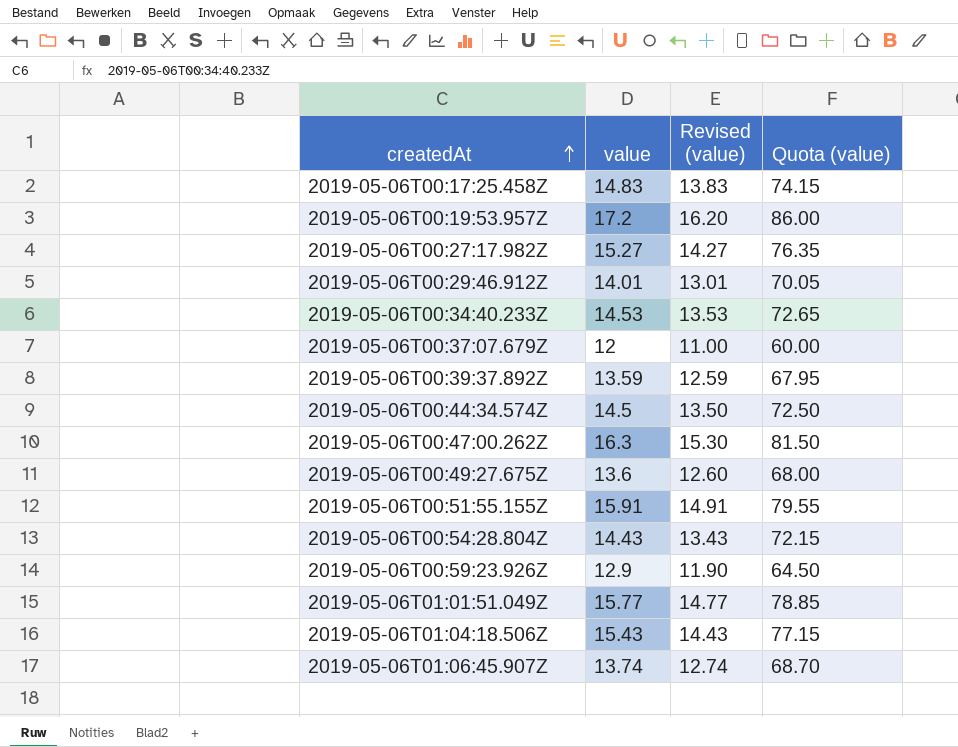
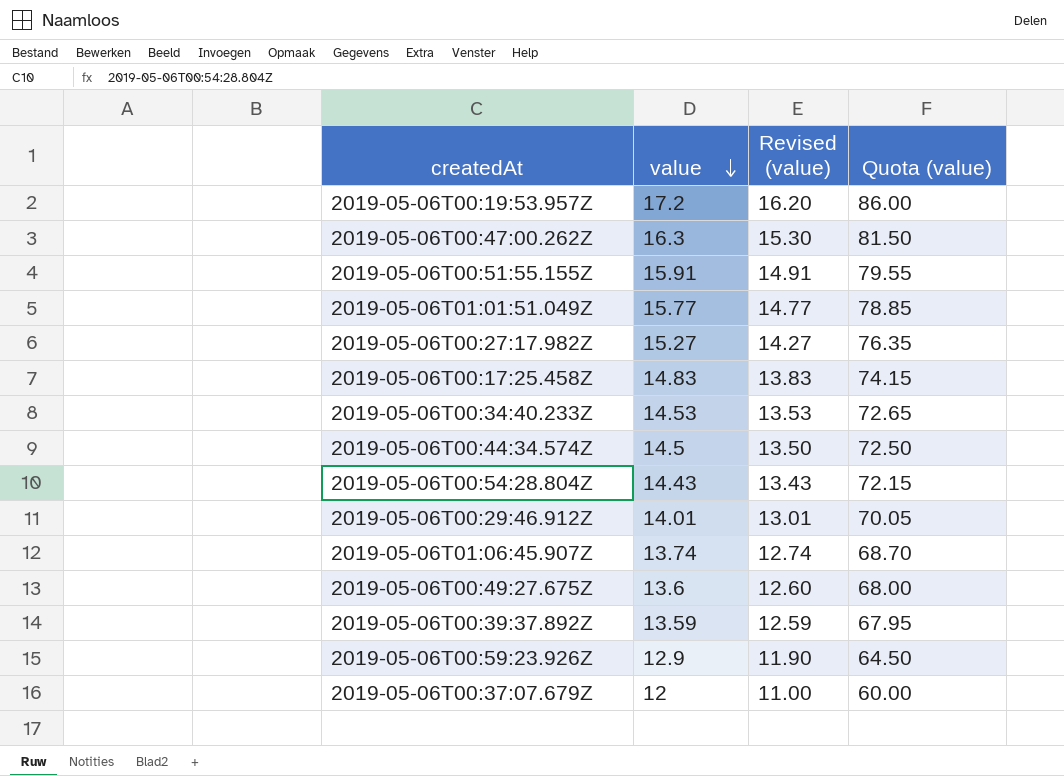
row order: createdAt ascending -> value descending
row 2019-05-06T01:04:18.506Z: 15.43 | 14.43 | 77.15 -> none

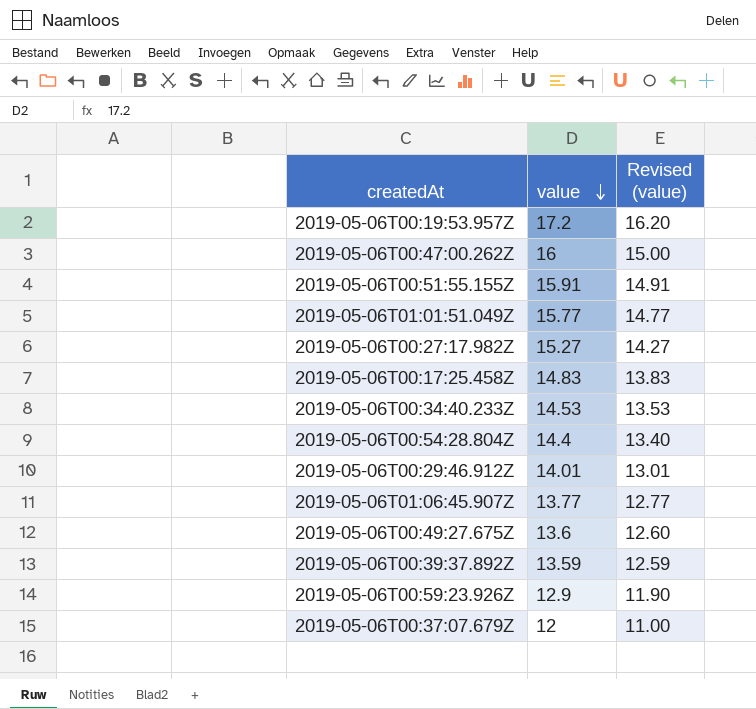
column Quota (value) | formula: [value] * 5 -> none
row 2019-05-06T00:44:34.574Z: 14.5 | 13.50 | 72.50 -> none
2019-05-06T00:47:00.262Z | value: 16.3 -> 16
2019-05-06T00:47:00.262Z | Revised (value): 15.30 -> 15.00
2019-05-06T00:54:28.804Z | value: 14.43 -> 14.4
2019-05-06T00:54:28.804Z | Revised (value): 13.43 -> 13.40
2019-05-06T01:06:45.907Z | value: 13.74 -> 13.77
2019-05-06T01:06:45.907Z | Revised (value): 12.74 -> 12.77

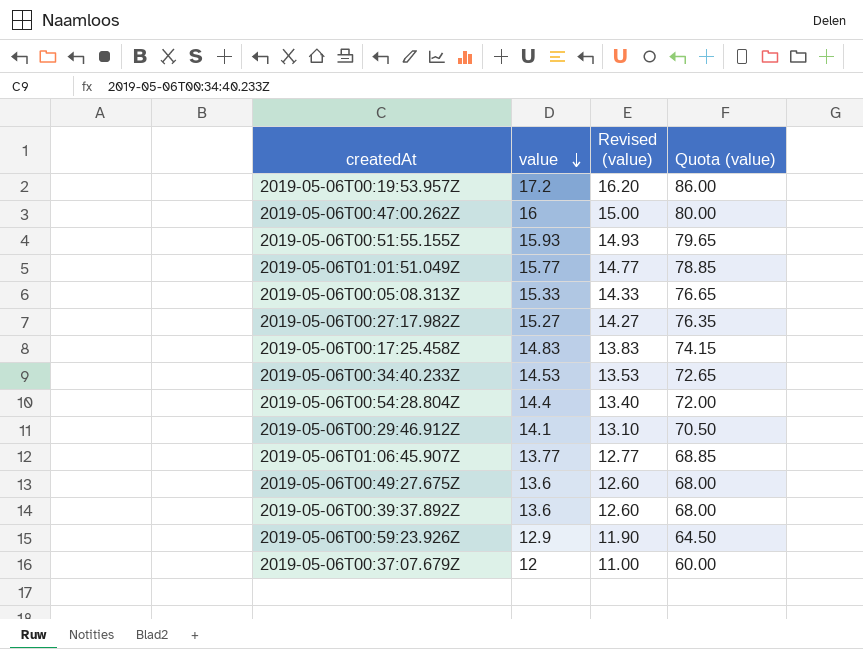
column Quota (value) | formula: none -> [value] * 5
2019-05-06T00:51:55.155Z | value: 15.91 -> 15.93
2019-05-06T00:51:55.155Z | Revised (value): 14.91 -> 14.93
row 2019-05-06T00:05:08.313Z: none -> 15.33 | 14.33 | 76.65
2019-05-06T00:29:46.912Z | value: 14.01 -> 14.1
2019-05-06T00:29:46.912Z | Revised (value): 13.01 -> 13.10
2019-05-06T00:39:37.892Z | value: 13.59 -> 13.6
2019-05-06T00:39:37.892Z | Revised (value): 12.59 -> 12.60

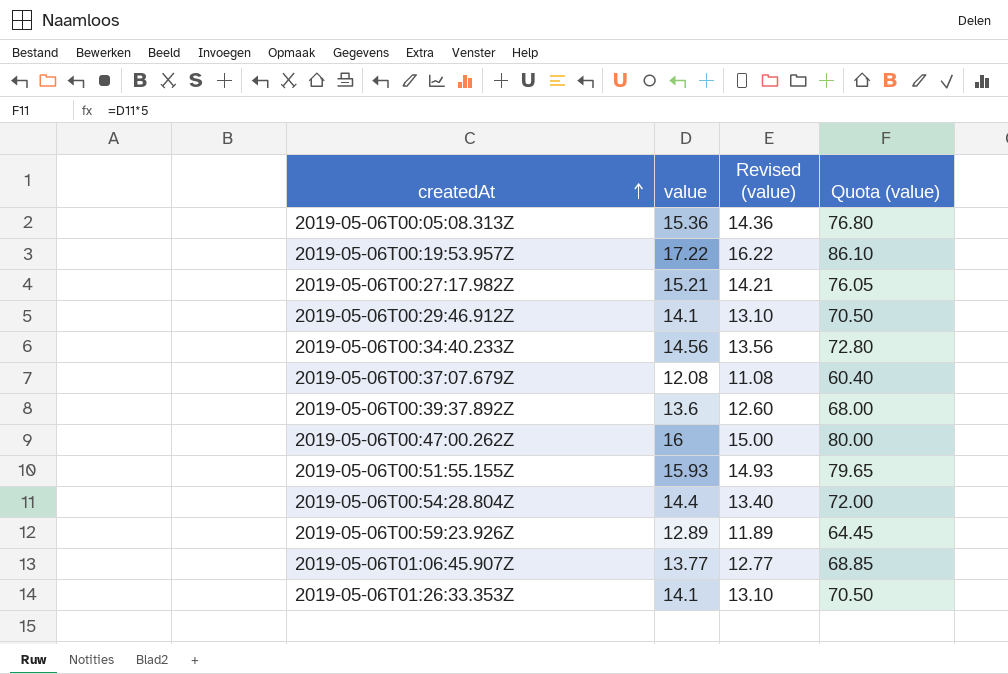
row order: value descending -> createdAt ascending
row 2019-05-06T01:01:51.049Z: 15.77 | 14.77 | 78.85 -> none
row 2019-05-06T00:17:25.458Z: 14.83 | 13.83 | 74.15 -> none
row 2019-05-06T00:49:27.675Z: 13.6 | 12.60 | 68.00 -> none
2019-05-06T00:05:08.313Z | value: 15.33 -> 15.36
2019-05-06T00:05:08.313Z | Revised (value): 14.33 -> 14.36
2019-05-06T00:05:08.313Z | Quota (value): 76.65 -> 76.80
2019-05-06T00:19:53.957Z | value: 17.2 -> 17.22
2019-05-06T00:19:53.957Z | Revised (value): 16.20 -> 16.22
2019-05-06T00:19:53.957Z | Quota (value): 86.00 -> 86.10
2019-05-06T00:27:17.982Z | value: 15.27 -> 15.21
2019-05-06T00:27:17.982Z | Revised (value): 14.27 -> 14.21
2019-05-06T00:27:17.982Z | Quota (value): 76.35 -> 76.05
2019-05-06T00:34:40.233Z | value: 14.53 -> 14.56
2019-05-06T00:34:40.233Z | Revised (value): 13.53 -> 13.56
2019-05-06T00:34:40.233Z | Quota (value): 72.65 -> 72.80
2019-05-06T00:37:07.679Z | value: 12 -> 12.08
2019-05-06T00:37:07.679Z | Revised (value): 11.00 -> 11.08
2019-05-06T00:37:07.679Z | Quota (value): 60.00 -> 60.40
2019-05-06T00:59:23.926Z | value: 12.9 -> 12.89
2019-05-06T00:59:23.926Z | Revised (value): 11.90 -> 11.89
2019-05-06T00:59:23.926Z | Quota (value): 64.50 -> 64.45
row 2019-05-06T01:26:33.353Z: none -> 14.1 | 13.10 | 70.50

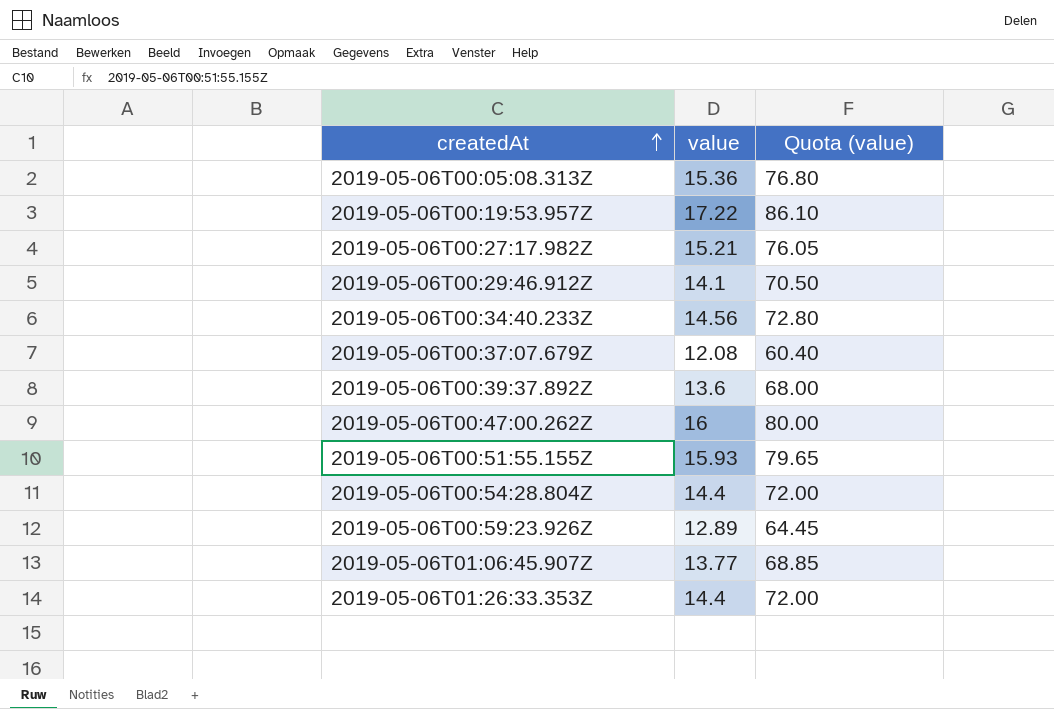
column Revised (value) | formula: [value] - 1 -> none
2019-05-06T01:26:33.353Z | value: 14.1 -> 14.4
2019-05-06T01:26:33.353Z | Quota (value): 70.50 -> 72.00

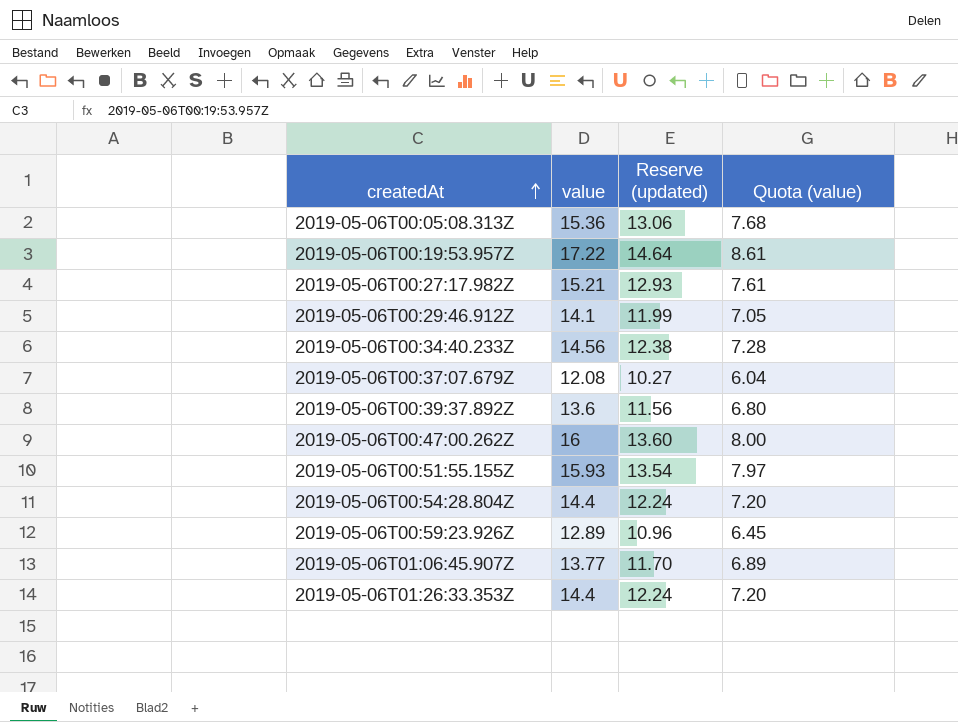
column Reserve (updated) | formula: none -> [value] * 0.85
column Quota (value) | formula: [value] * 5 -> [value] * 0.5

